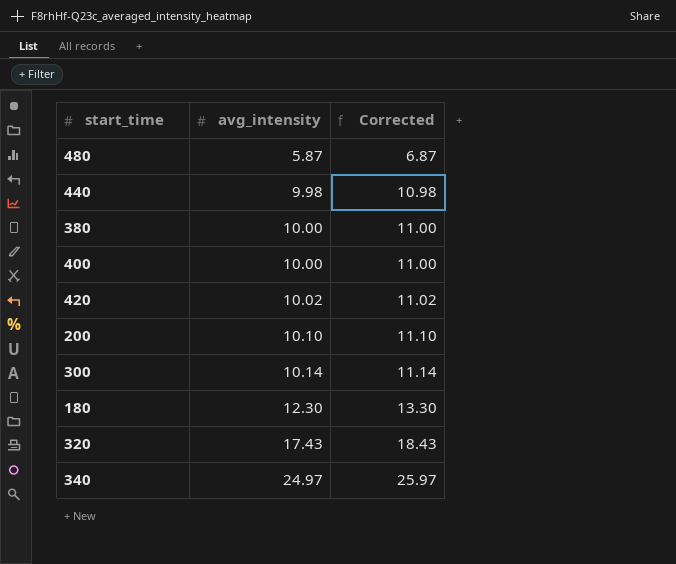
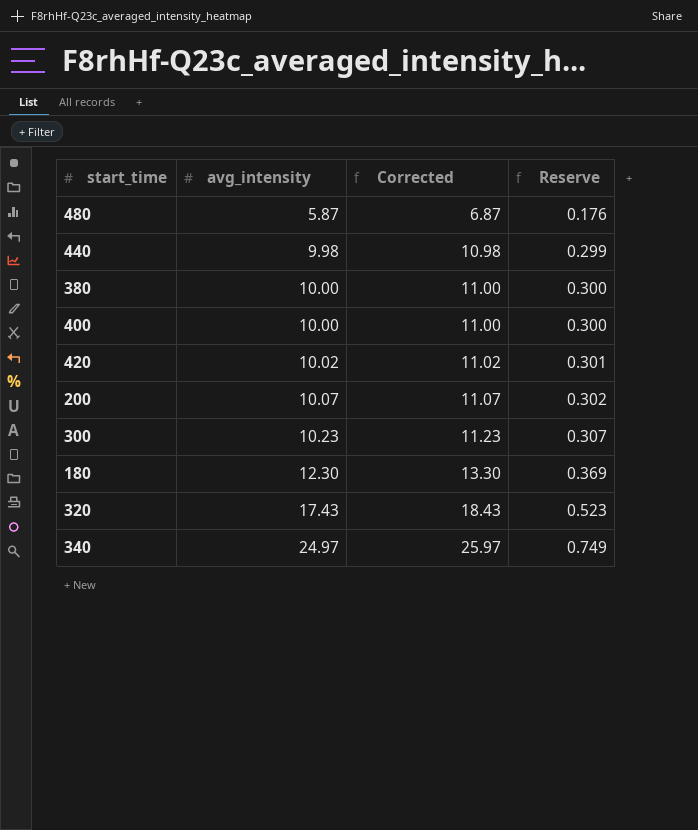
column Reserve | formula: none -> [avg_intensity] * 0.03
200 | avg_intensity: 10.10 -> 10.07
200 | Corrected: 11.10 -> 11.07
300 | avg_intensity: 10.14 -> 10.23
300 | Corrected: 11.14 -> 11.23

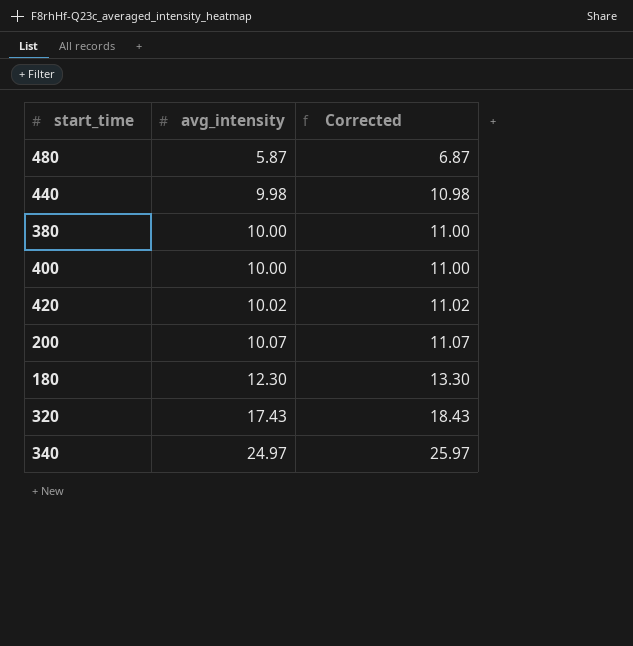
column Reserve | formula: [avg_intensity] * 0.03 -> none
row 300: 10.23 | 11.23 | 0.307 -> none

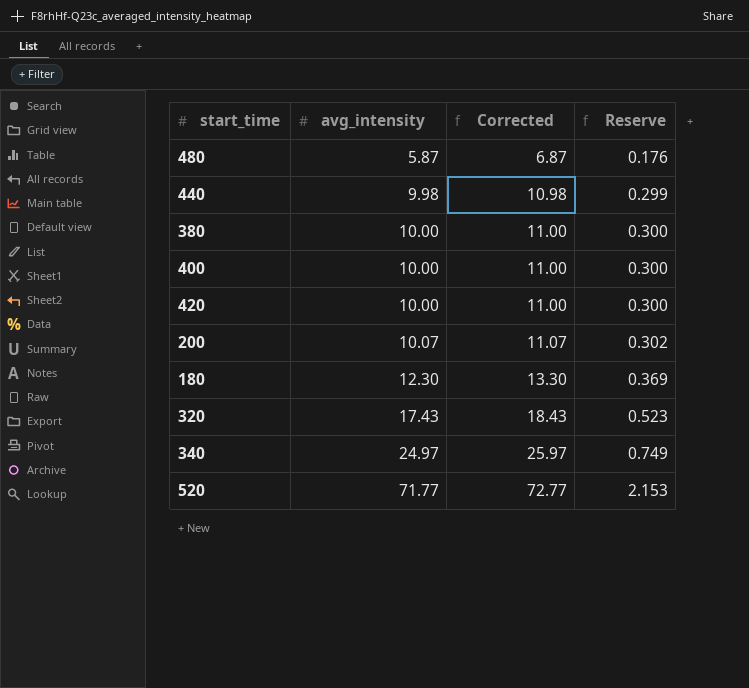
column Reserve | formula: none -> [avg_intensity] * 0.03
420 | avg_intensity: 10.02 -> 10.00
420 | Corrected: 11.02 -> 11.00
row 520: none -> 71.77 | 72.77 | 2.153

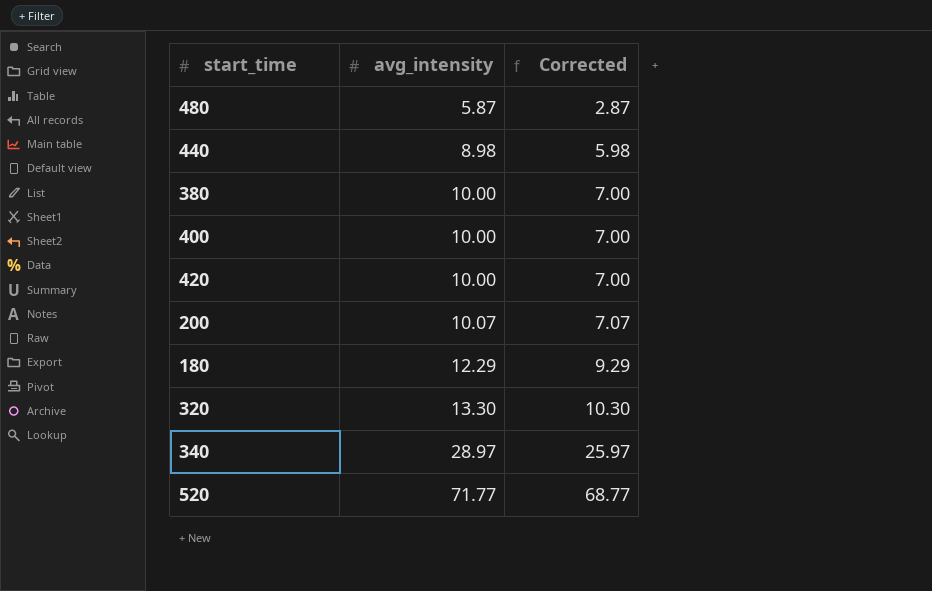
column Reserve | formula: [avg_intensity] * 0.03 -> none
column Corrected | formula: [avg_intensity] + 1 -> [avg_intensity] - 3
440 | avg_intensity: 9.98 -> 8.98
180 | avg_intensity: 12.30 -> 12.29
320 | avg_intensity: 17.43 -> 13.30
340 | avg_intensity: 24.97 -> 28.97

